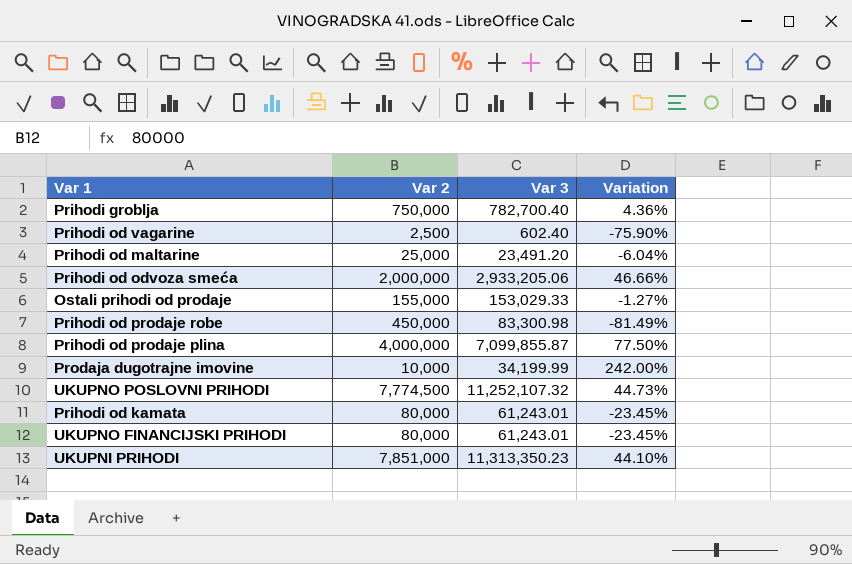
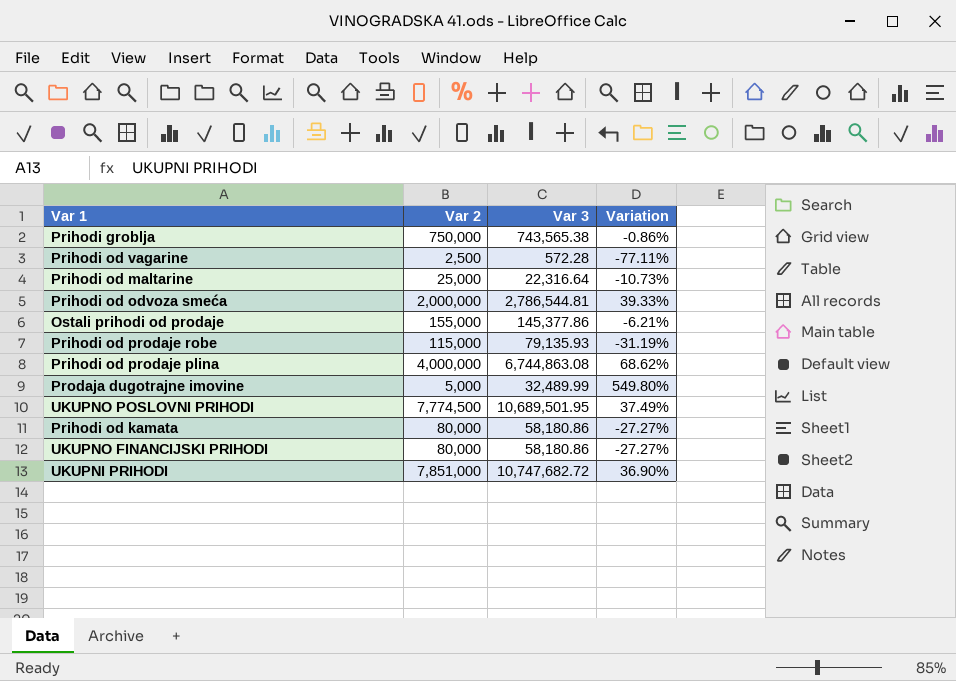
Prihodi groblja | Var 3: 782,700.40 -> 743,565.38
Prihodi groblja | Variation: 4.36% -> -0.86%
Prihodi od vagarine | Var 3: 602.40 -> 572.28
Prihodi od vagarine | Variation: -75.90% -> -77.11%
Prihodi od maltarine | Var 3: 23,491.20 -> 22,316.64
Prihodi od maltarine | Variation: -6.04% -> -10.73%
Prihodi od odvoza smeća | Var 3: 2,933,205.06 -> 2,786,544.81
Prihodi od odvoza smeća | Variation: 46.66% -> 39.33%
Ostali prihodi od prodaje | Var 3: 153,029.33 -> 145,377.86
Ostali prihodi od prodaje | Variation: -1.27% -> -6.21%
Prihodi od prodaje robe | Var 2: 450,000 -> 115,000
Prihodi od prodaje robe | Var 3: 83,300.98 -> 79,135.93
Prihodi od prodaje robe | Variation: -81.49% -> -31.19%
Prihodi od prodaje plina | Var 3: 7,099,855.87 -> 6,744,863.08
Prihodi od prodaje plina | Variation: 77.50% -> 68.62%
Prodaja dugotrajne imovine | Var 2: 10,000 -> 5,000
Prodaja dugotrajne imovine | Var 3: 34,199.99 -> 32,489.99
Prodaja dugotrajne imovine | Variation: 242.00% -> 549.80%
UKUPNO POSLOVNI PRIHODI | Var 3: 11,252,107.32 -> 10,689,501.95
UKUPNO POSLOVNI PRIHODI | Variation: 44.73% -> 37.49%
Prihodi od kamata | Var 3: 61,243.01 -> 58,180.86
Prihodi od kamata | Variation: -23.45% -> -27.27%
UKUPNO FINANCIJSKI PRIHODI | Var 3: 61,243.01 -> 58,180.86
UKUPNO FINANCIJSKI PRIHODI | Variation: -23.45% -> -27.27%
UKUPNI PRIHODI | Var 3: 11,313,350.23 -> 10,747,682.72
UKUPNI PRIHODI | Variation: 44.10% -> 36.90%

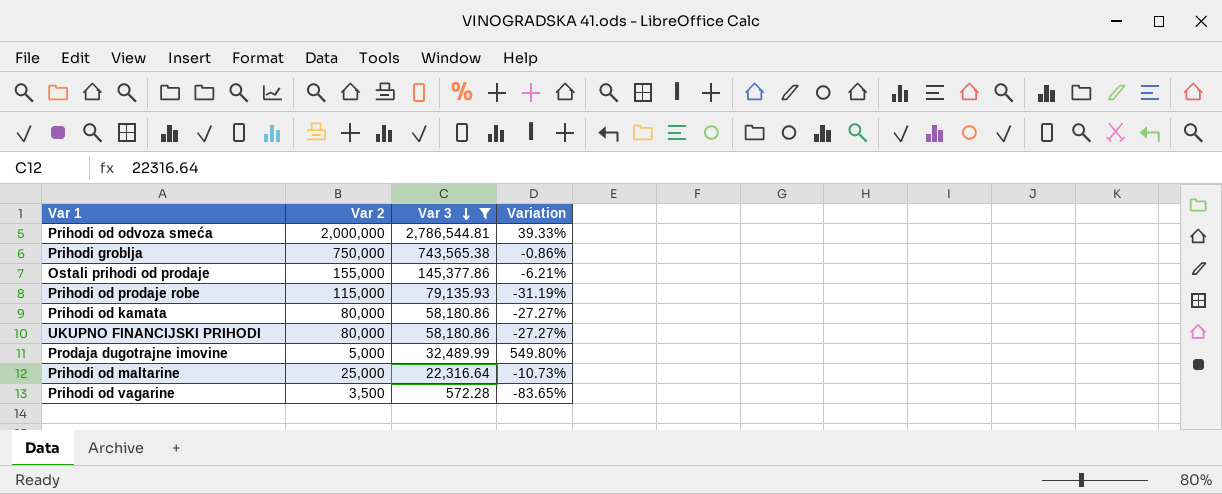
filter: none -> Var 3 <= 2,786,544.81
row order: none -> Var 3 descending
Prihodi od vagarine | Var 2: 2,500 -> 3,500
Prihodi od vagarine | Variation: -77.11% -> -83.65%

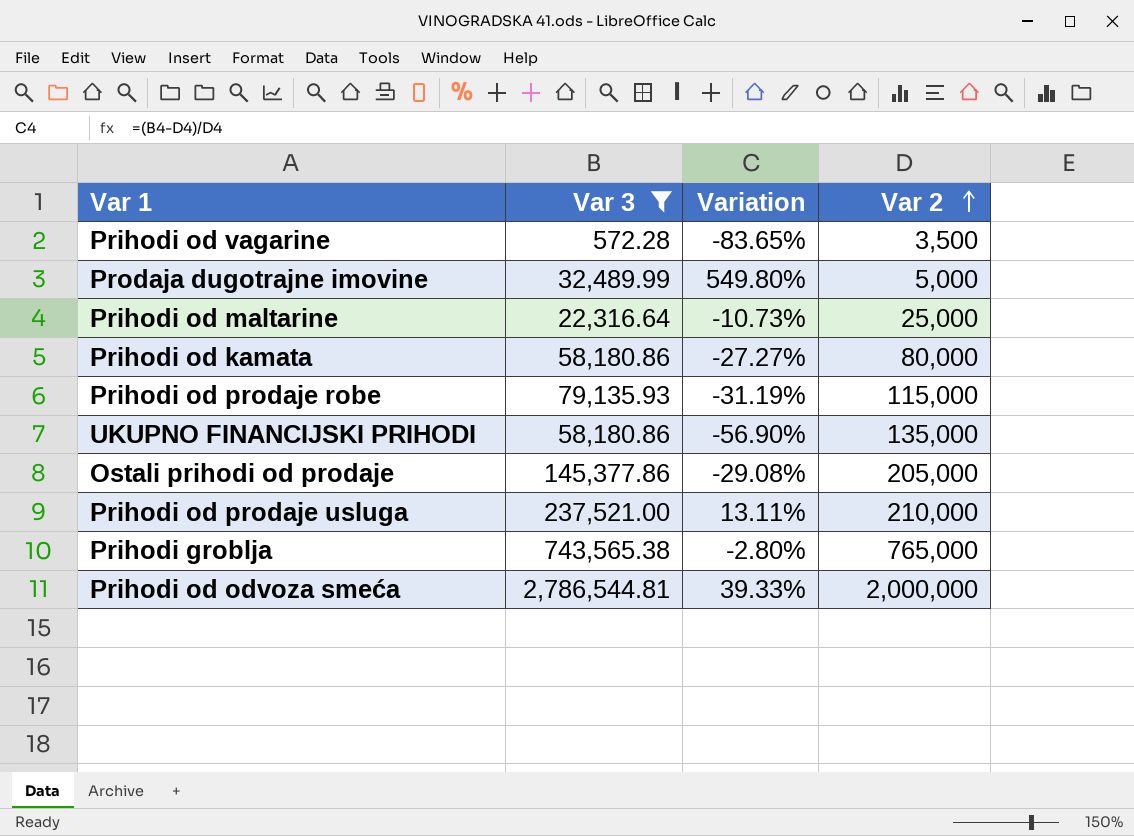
row order: Var 3 descending -> Var 2 ascending
column Var 2 | position: 2 -> 4
UKUPNO FINANCIJSKI PRIHODI | Variation: -27.27% -> -56.90%
UKUPNO FINANCIJSKI PRIHODI | Var 2: 80,000 -> 135,000
Ostali prihodi od prodaje | Variation: -6.21% -> -29.08%
Ostali prihodi od prodaje | Var 2: 155,000 -> 205,000
row Prihodi od prodaje usluga: none -> 237,521.00 | 13.11% | 210,000
Prihodi groblja | Variation: -0.86% -> -2.80%
Prihodi groblja | Var 2: 750,000 -> 765,000

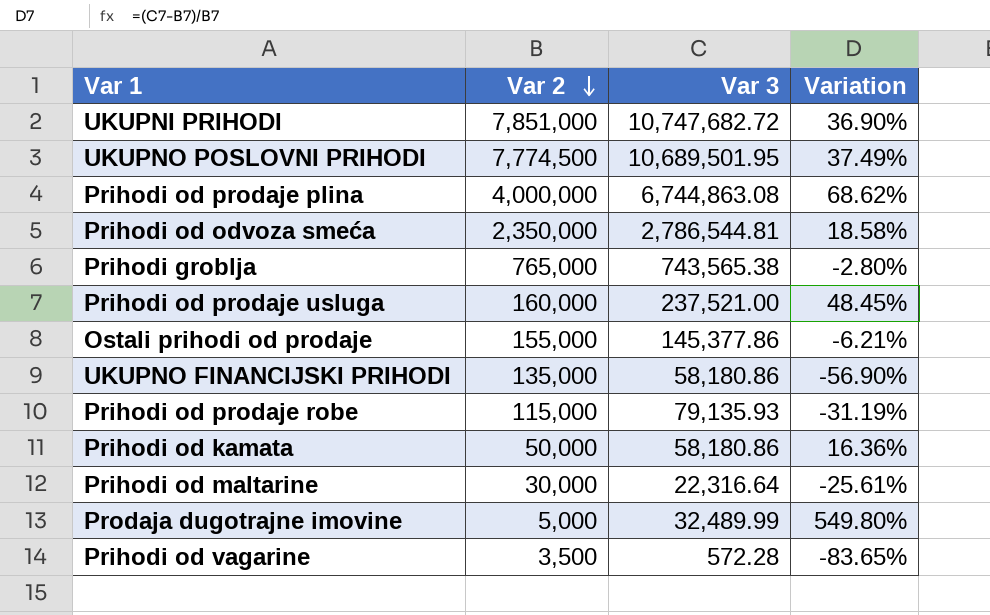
filter: Var 3 <= 2,786,544.81 -> none
row order: Var 2 ascending -> Var 2 descending
column Var 2 | position: 4 -> 2
Prihodi od odvoza smeća | Var 2: 2,000,000 -> 2,350,000
Prihodi od odvoza smeća | Variation: 39.33% -> 18.58%
Prihodi od prodaje usluga | Var 2: 210,000 -> 160,000
Prihodi od prodaje usluga | Variation: 13.11% -> 48.45%
Ostali prihodi od prodaje | Var 2: 205,000 -> 155,000
Ostali prihodi od prodaje | Variation: -29.08% -> -6.21%
Prihodi od kamata | Var 2: 80,000 -> 50,000
Prihodi od kamata | Variation: -27.27% -> 16.36%
Prihodi od maltarine | Var 2: 25,000 -> 30,000
Prihodi od maltarine | Variation: -10.73% -> -25.61%

